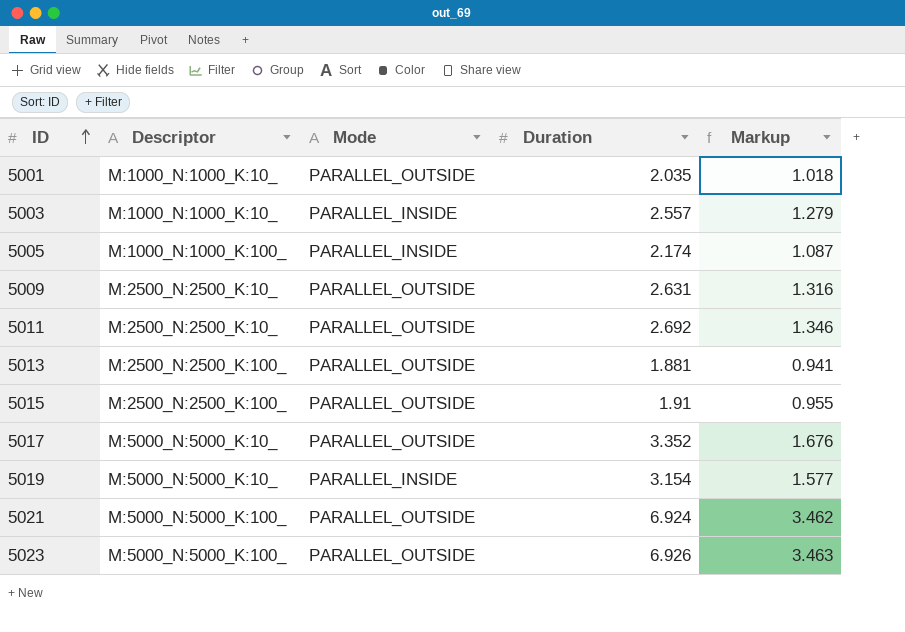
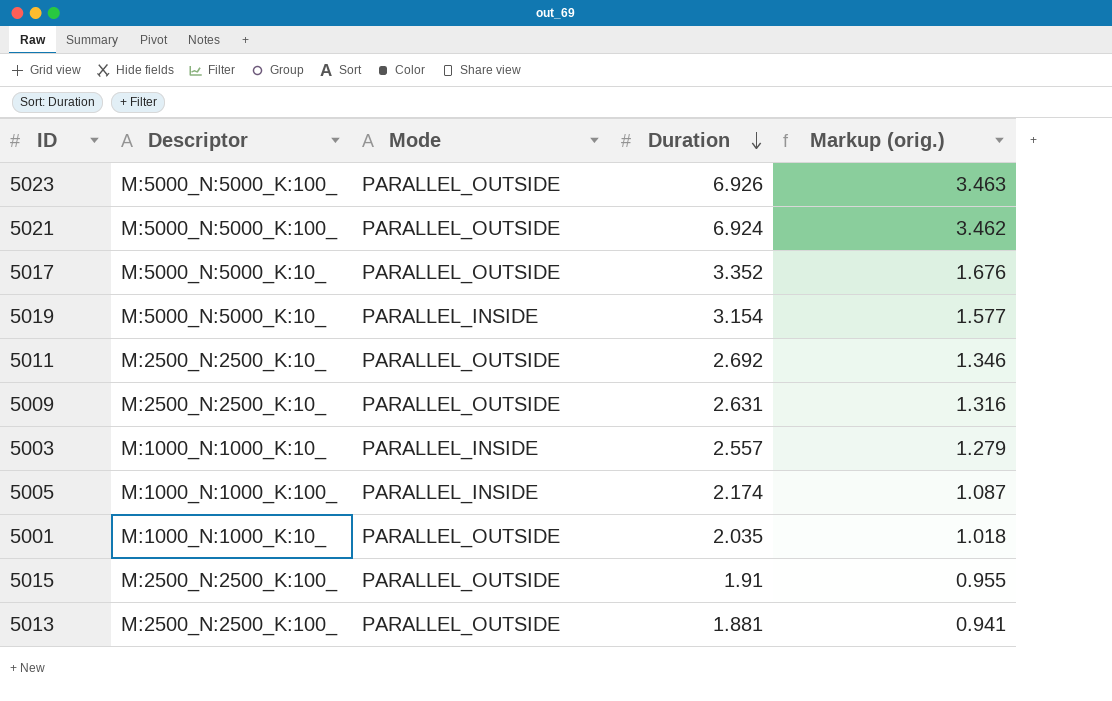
row order: ID ascending -> Duration descending
column name: Markup -> Markup (orig.)

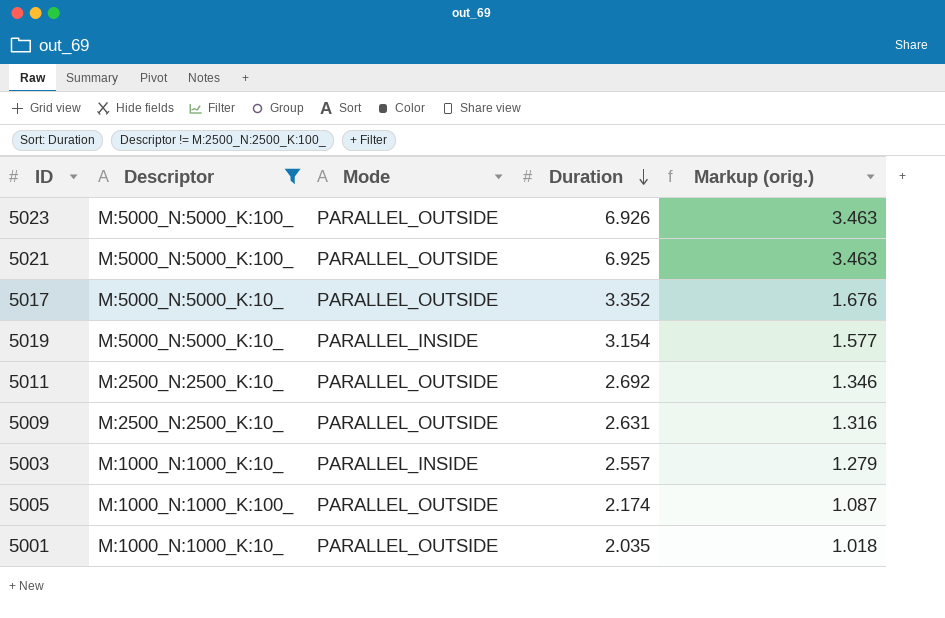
filter: none -> Descriptor != M:2500_N:2500_K:100_
5021 | Duration: 6.924 -> 6.925
5021 | Markup (orig.): 3.462 -> 3.463
5005 | Mode: PARALLEL_INSIDE -> PARALLEL_OUTSIDE

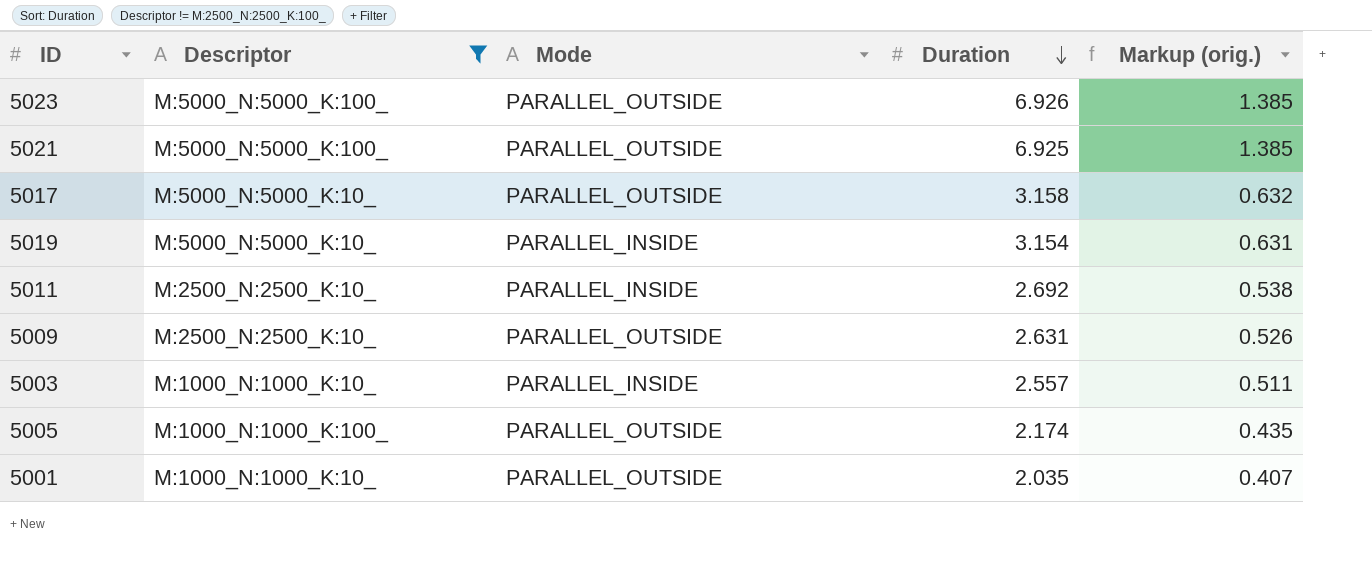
column Markup (orig.) | formula: [Duration] * 0.5 -> [Duration] * 0.2
5017 | Duration: 3.352 -> 3.158
5011 | Mode: PARALLEL_OUTSIDE -> PARALLEL_INSIDE

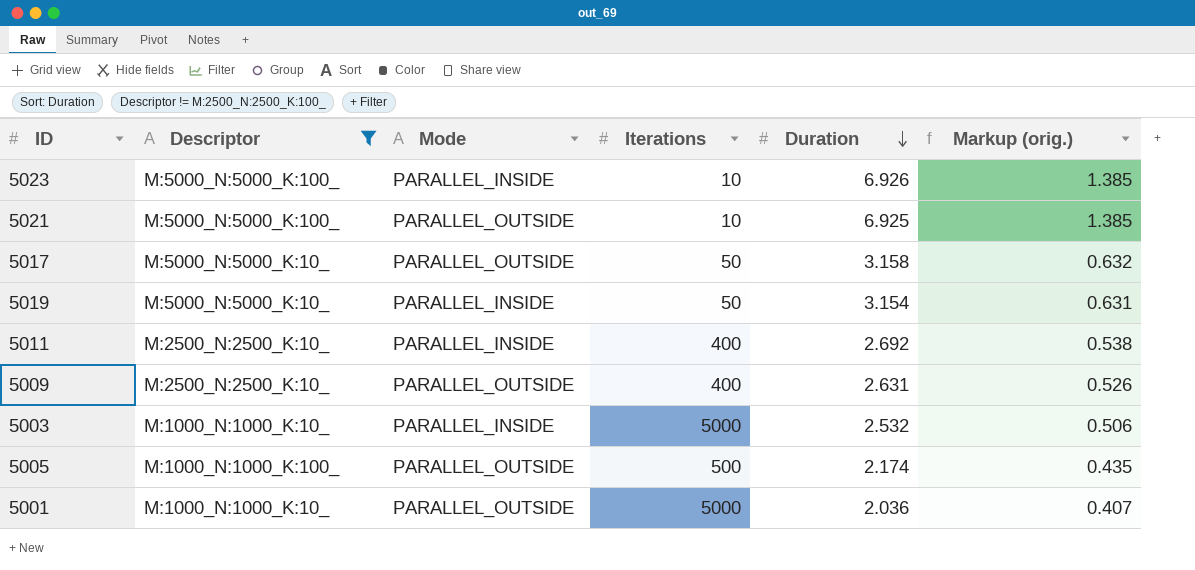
column Iterations | position: none -> 4
5023 | Mode: PARALLEL_OUTSIDE -> PARALLEL_INSIDE
5003 | Duration: 2.557 -> 2.532
5003 | Markup (orig.): 0.511 -> 0.506
5001 | Duration: 2.035 -> 2.036

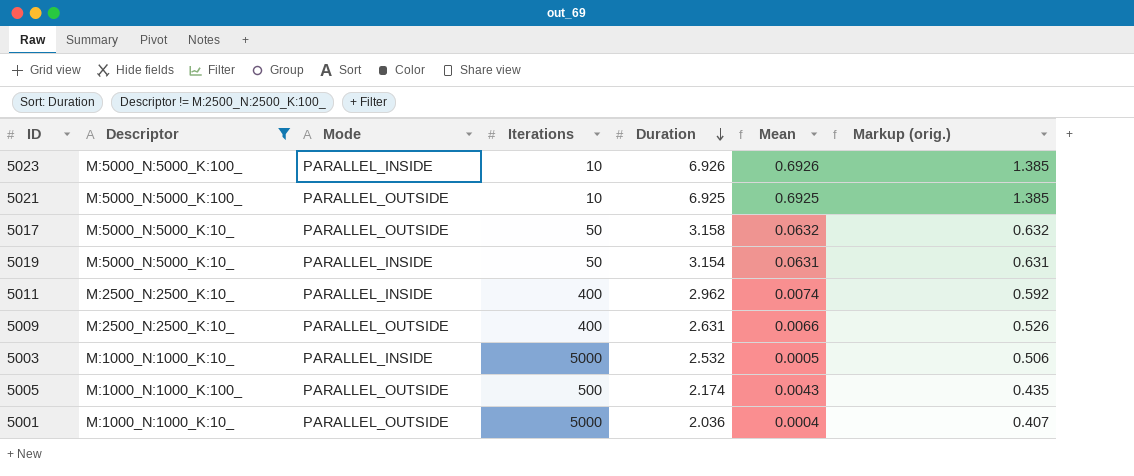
column Mean | formula: none -> [Duration] / [Iterations]
5011 | Duration: 2.692 -> 2.962
5011 | Markup (orig.): 0.538 -> 0.592

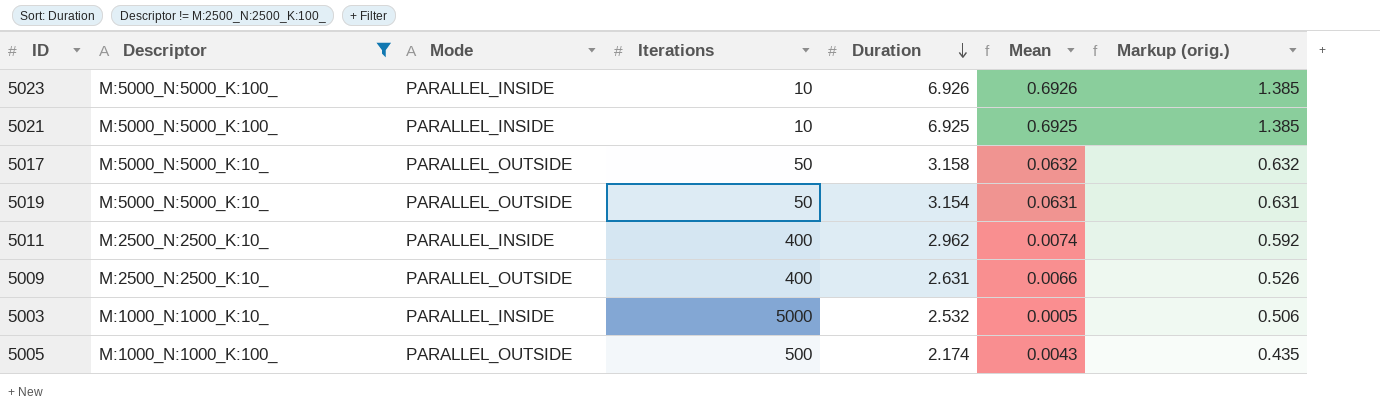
row 5001: M:1000_N:1000_K:10_ | PARALLEL_OUTSIDE | 5000 | 2.036 | 0.0004 | 0.407 -> none
5021 | Mode: PARALLEL_OUTSIDE -> PARALLEL_INSIDE
5019 | Mode: PARALLEL_INSIDE -> PARALLEL_OUTSIDE

